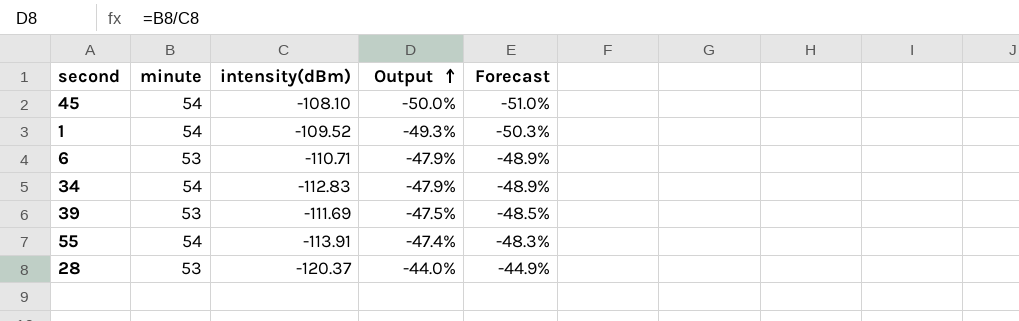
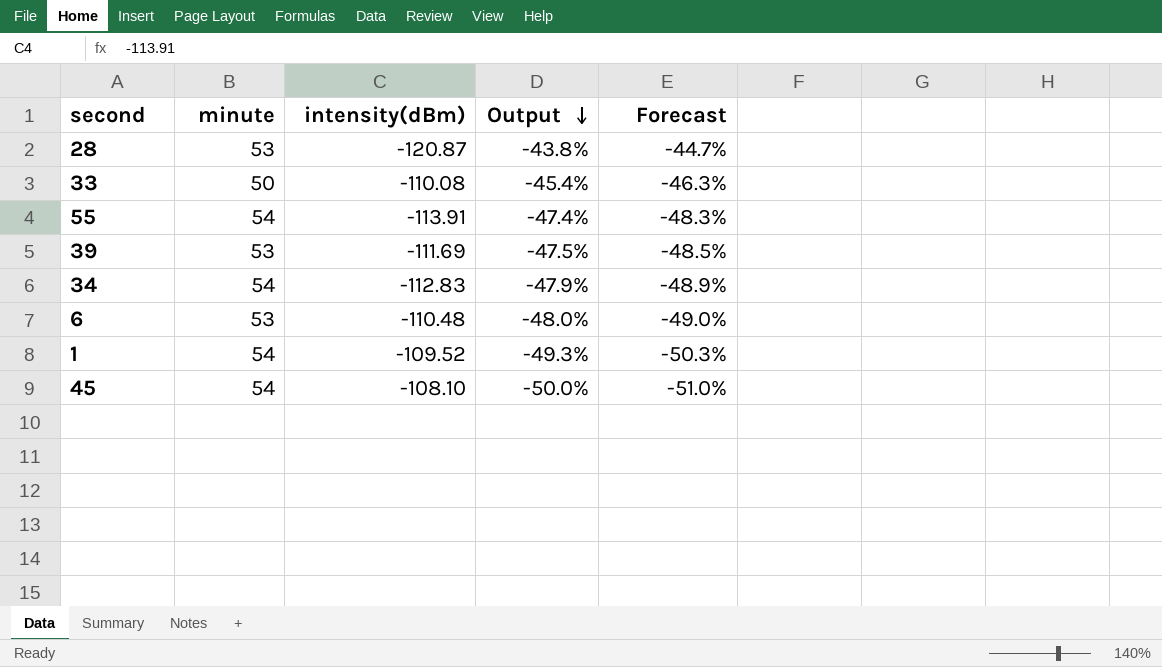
row order: Output ascending -> Output descending
28 | intensity(dBm): -120.37 -> -120.87
28 | Output: -44.0% -> -43.8%
28 | Forecast: -44.9% -> -44.7%
row 33: none -> 50 | -110.08 | -45.4% | -46.3%
6 | intensity(dBm): -110.71 -> -110.48
6 | Output: -47.9% -> -48.0%
6 | Forecast: -48.9% -> -49.0%

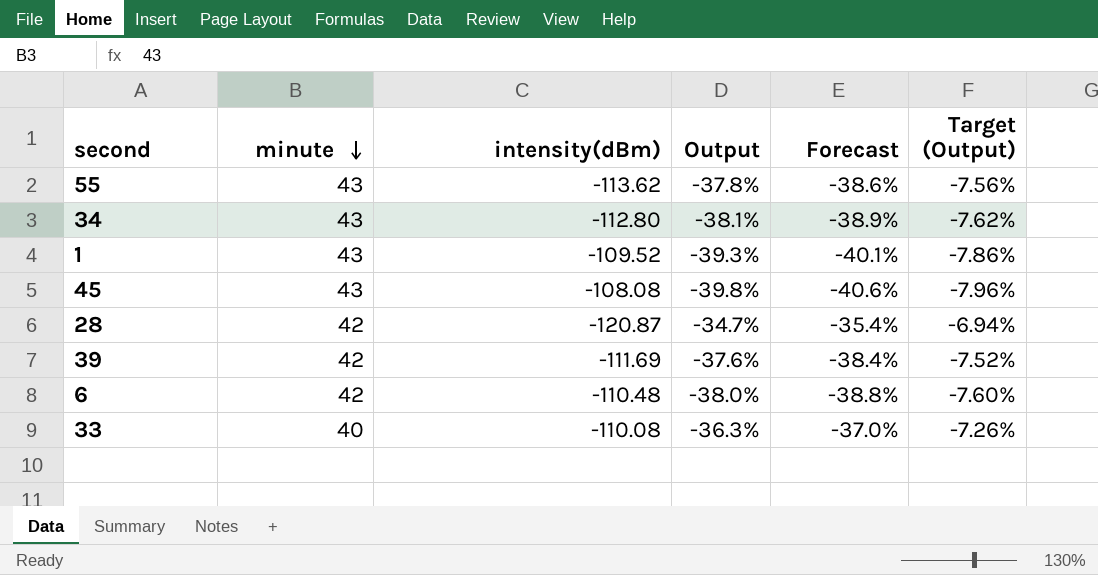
row order: Output descending -> minute descending
column Target (Output) | formula: none -> [Output] * 0.2
55 | minute: 54 -> 43
55 | intensity(dBm): -113.91 -> -113.62
55 | Output: -47.4% -> -37.8%
55 | Forecast: -48.3% -> -38.6%
34 | minute: 54 -> 43
34 | intensity(dBm): -112.83 -> -112.80
34 | Output: -47.9% -> -38.1%
34 | Forecast: -48.9% -> -38.9%
1 | minute: 54 -> 43
1 | Output: -49.3% -> -39.3%
1 | Forecast: -50.3% -> -40.1%
45 | minute: 54 -> 43
45 | intensity(dBm): -108.10 -> -108.08
45 | Output: -50.0% -> -39.8%
45 | Forecast: -51.0% -> -40.6%
28 | minute: 53 -> 42
28 | Output: -43.8% -> -34.7%
28 | Forecast: -44.7% -> -35.4%
39 | minute: 53 -> 42
39 | Output: -47.5% -> -37.6%
39 | Forecast: -48.5% -> -38.4%
6 | minute: 53 -> 42
6 | Output: -48.0% -> -38.0%
6 | Forecast: -49.0% -> -38.8%
33 | minute: 50 -> 40
33 | Output: -45.4% -> -36.3%
33 | Forecast: -46.3% -> -37.0%

